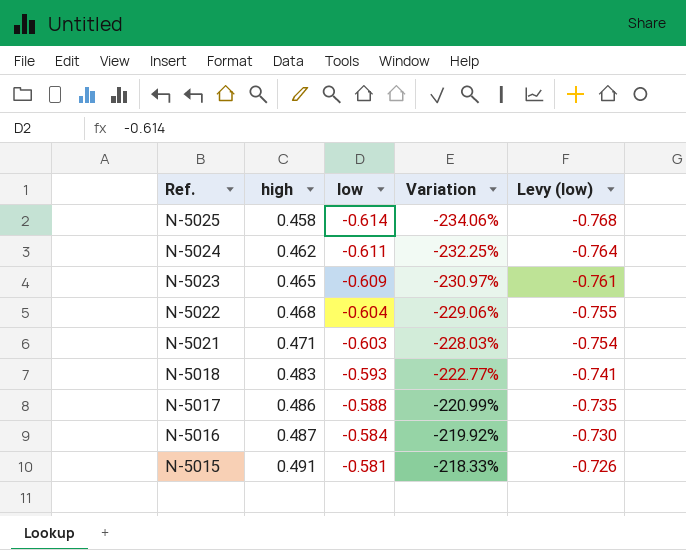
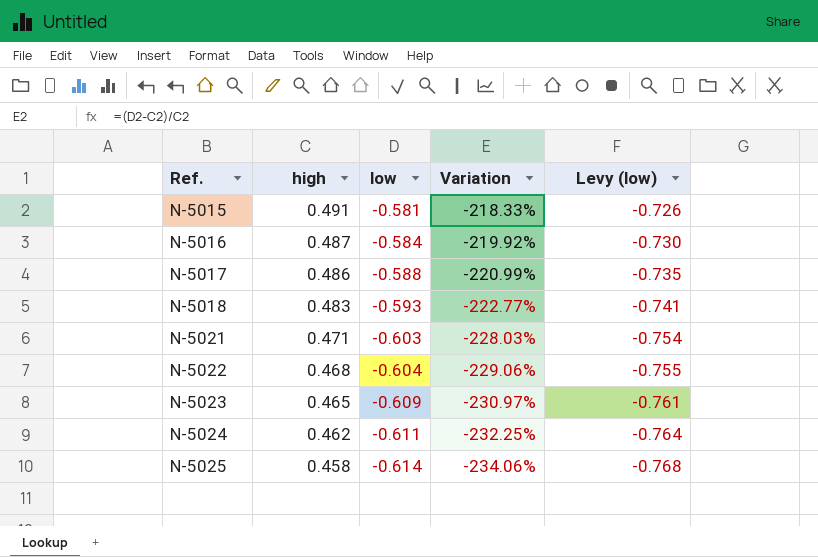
row order: Ref. descending -> Ref. ascending

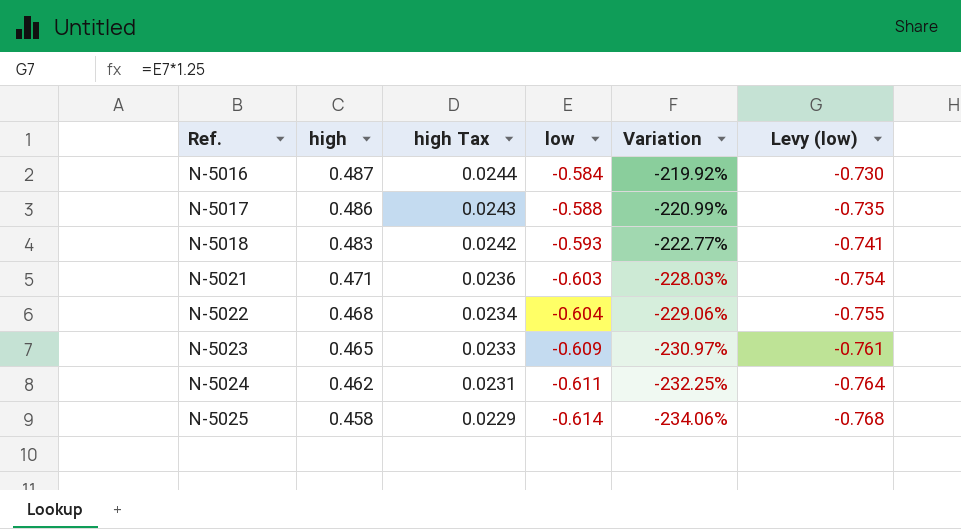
column high Tax | formula: none -> [high] * 0.05
row N-5015: 0.491 | -0.581 | -218.33% | -0.726 -> none

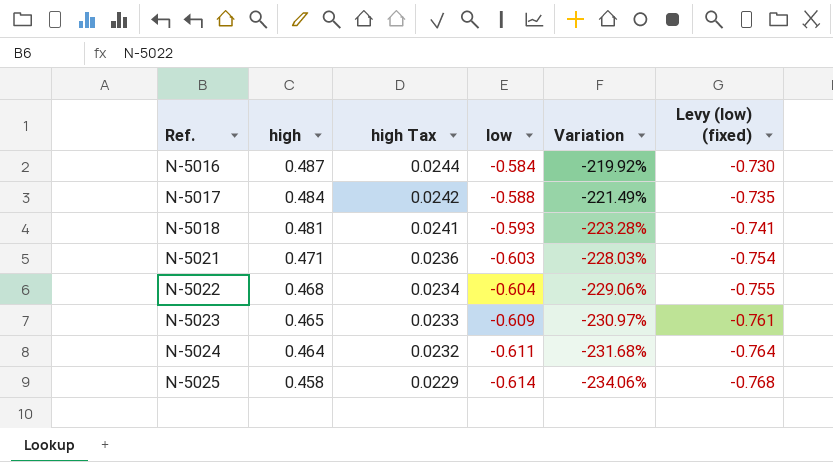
column name: Levy (low) -> Levy (low) (fixed)
N-5017 | high: 0.486 -> 0.484
N-5017 | high Tax: 0.0243 -> 0.0242
N-5017 | Variation: -220.99% -> -221.49%
N-5018 | high: 0.483 -> 0.481
N-5018 | high Tax: 0.0242 -> 0.0241
N-5018 | Variation: -222.77% -> -223.28%
N-5024 | high: 0.462 -> 0.464
N-5024 | high Tax: 0.0231 -> 0.0232
N-5024 | Variation: -232.25% -> -231.68%

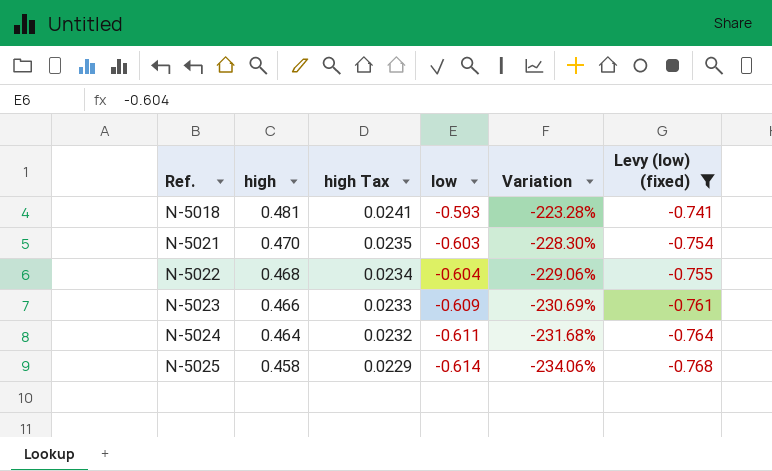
filter: none -> Levy (low) (fixed) <= -0.741
N-5021 | high: 0.471 -> 0.470
N-5021 | high Tax: 0.0236 -> 0.0235
N-5021 | Variation: -228.03% -> -228.30%
N-5023 | high: 0.465 -> 0.466
N-5023 | Variation: -230.97% -> -230.69%

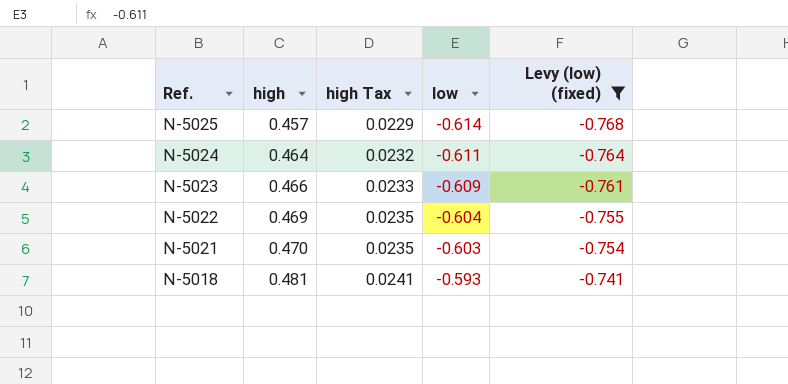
row order: Ref. ascending -> Ref. descending
column Variation | formula: ([low] - [high]) / [high] -> none
N-5025 | high: 0.458 -> 0.457
N-5022 | high: 0.468 -> 0.469
N-5022 | high Tax: 0.0234 -> 0.0235

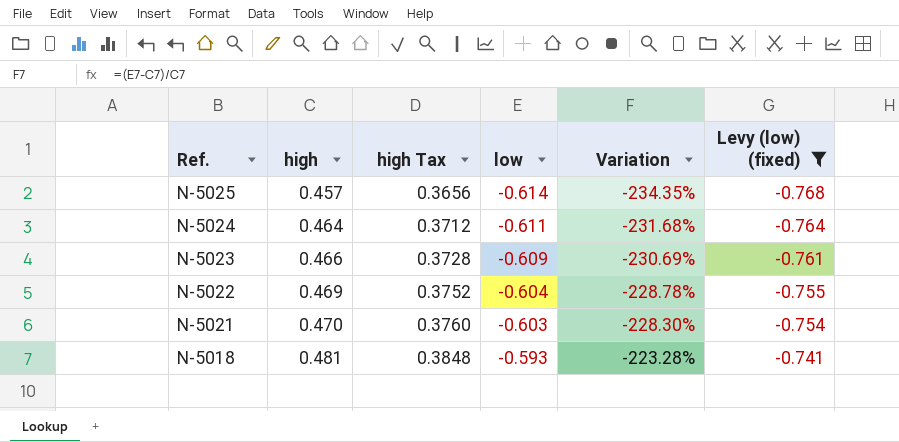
column high Tax | formula: [high] * 0.05 -> [high] * 0.8
column Variation | formula: none -> ([low] - [high]) / [high]

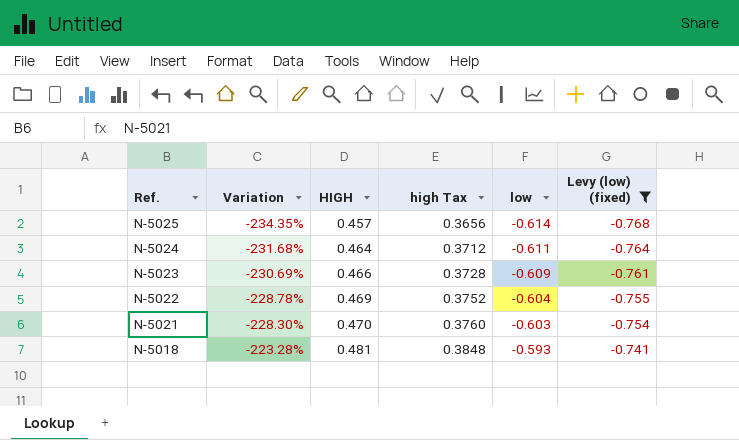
column Variation | position: 5 -> 2
column name: high -> HIGH

